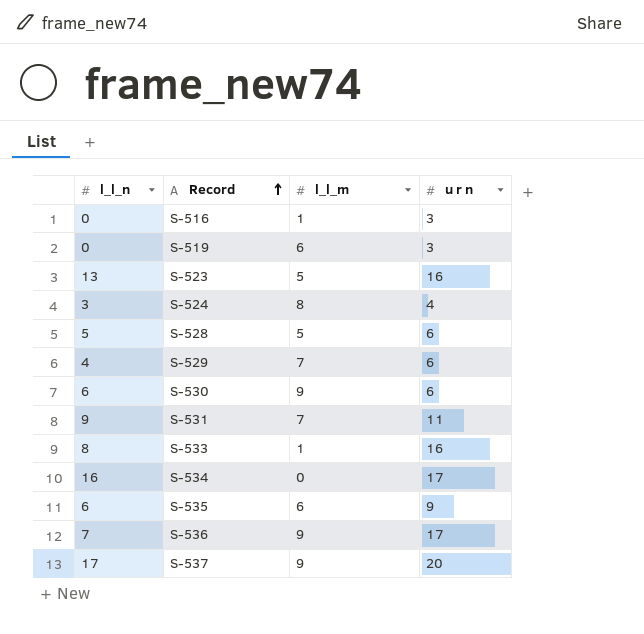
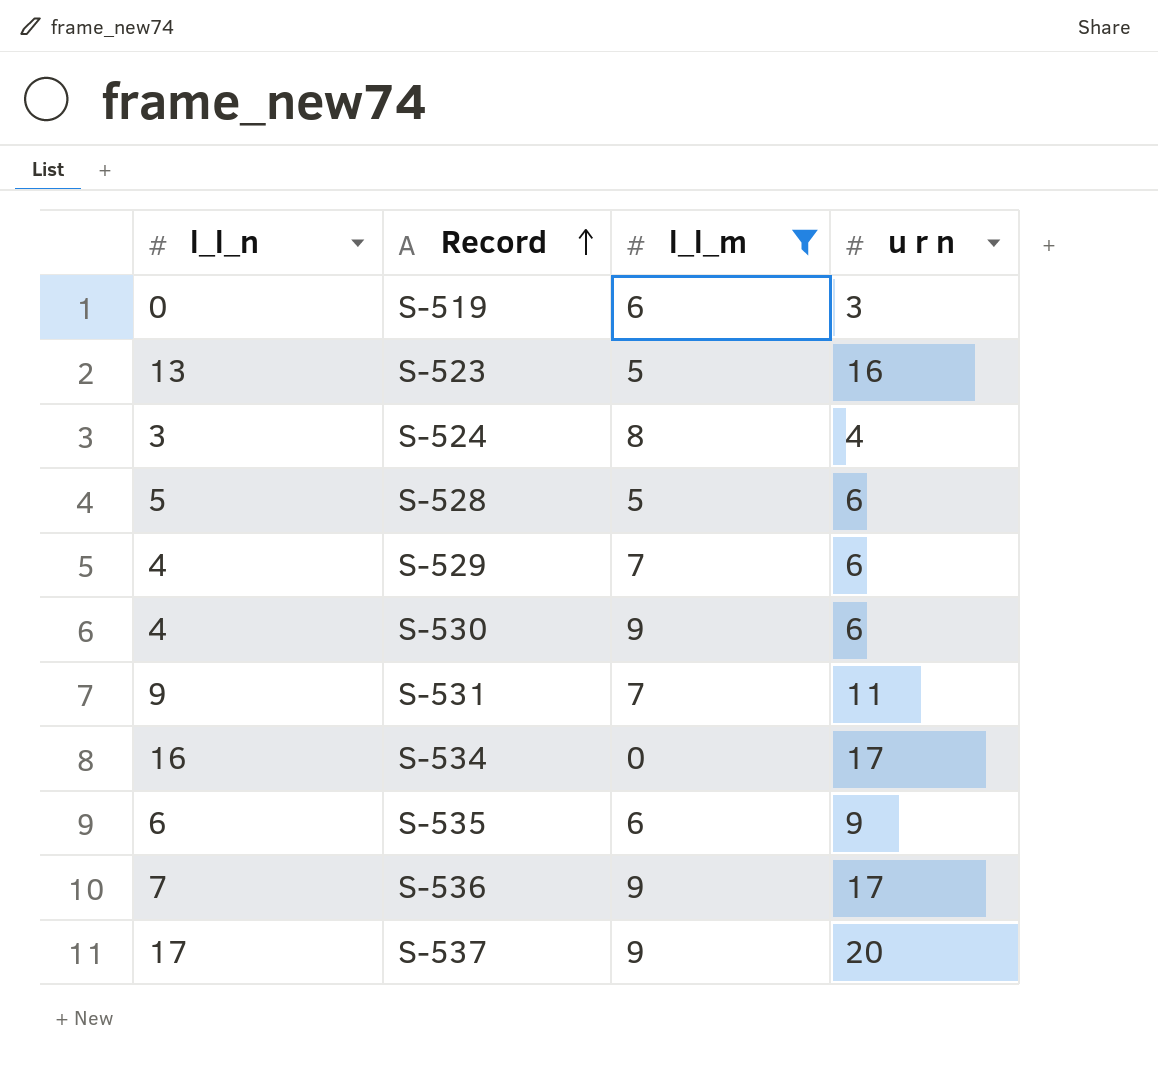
filter: none -> l_l_m != 1
S-530 | l_l_n: 6 -> 4

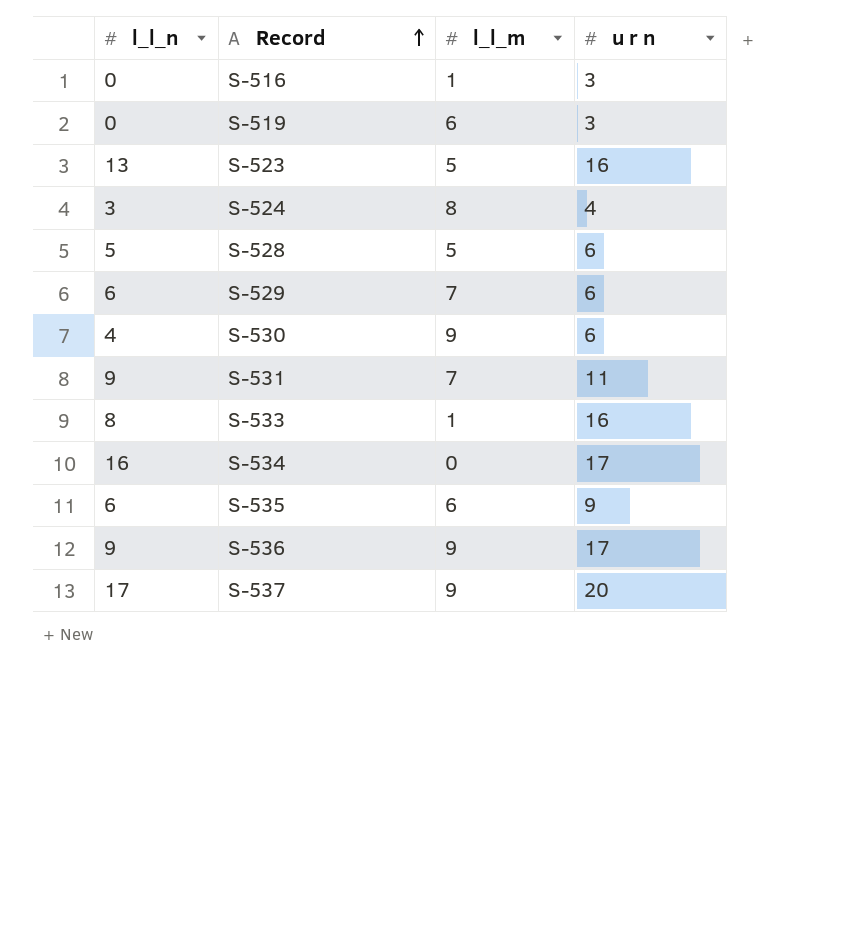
filter: l_l_m != 1 -> none
S-529 | l_l_n: 4 -> 6
S-536 | l_l_n: 7 -> 9

